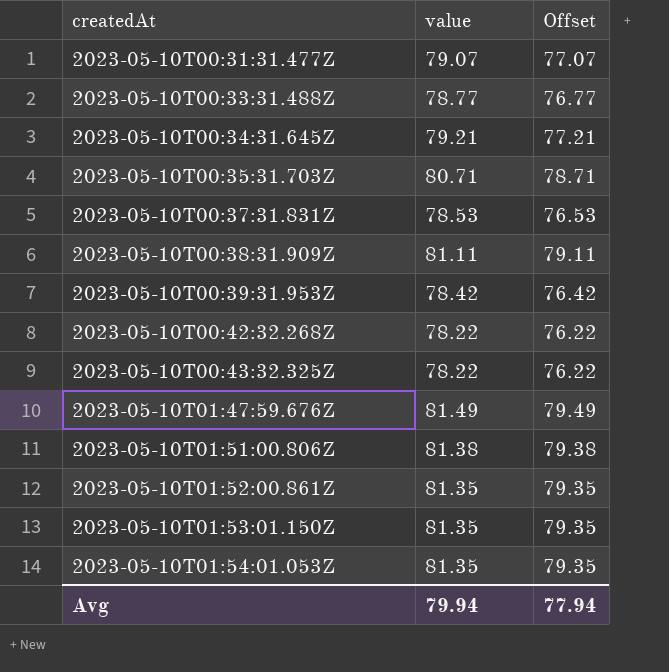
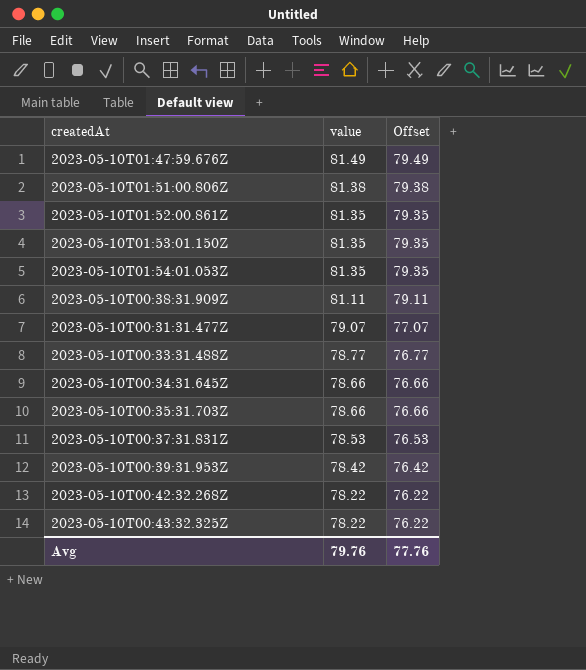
row order: createdAt ascending -> value descending
2023-05-10T00:34:31.645Z | value: 79.21 -> 78.66
2023-05-10T00:34:31.645Z | Offset: 77.21 -> 76.66
2023-05-10T00:35:31.703Z | value: 80.71 -> 78.66
2023-05-10T00:35:31.703Z | Offset: 78.71 -> 76.66
Avg | value: 79.94 -> 79.76
Avg | Offset: 77.94 -> 77.76

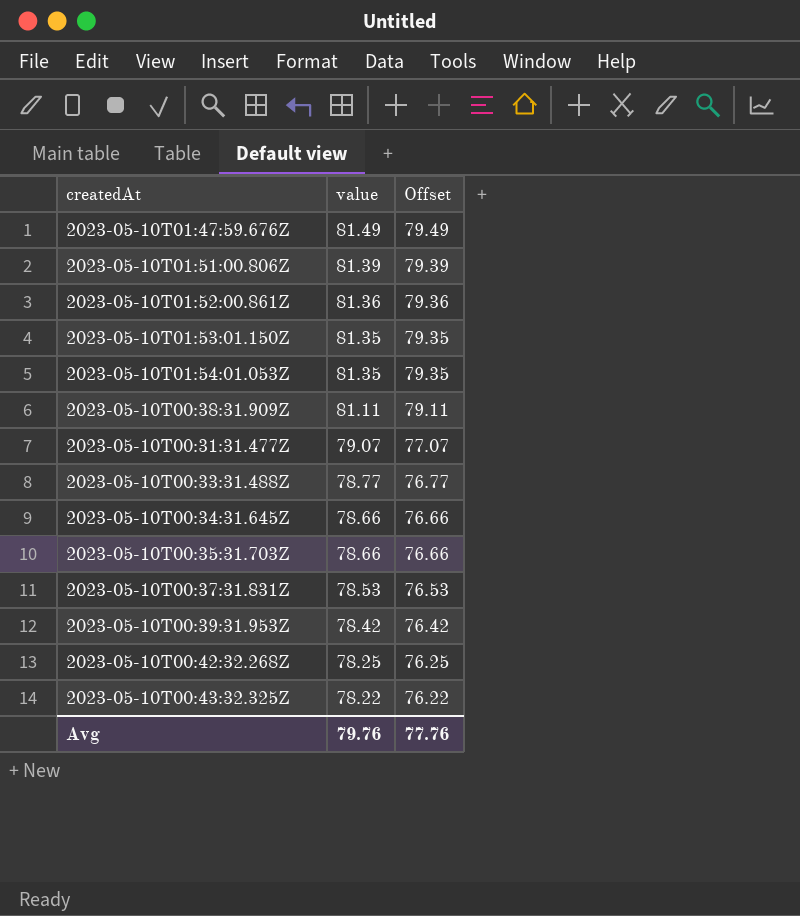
2023-05-10T01:51:00.806Z | value: 81.38 -> 81.39
2023-05-10T01:51:00.806Z | Offset: 79.38 -> 79.39
2023-05-10T01:52:00.861Z | value: 81.35 -> 81.36
2023-05-10T01:52:00.861Z | Offset: 79.35 -> 79.36
2023-05-10T00:42:32.268Z | value: 78.22 -> 78.25
2023-05-10T00:42:32.268Z | Offset: 76.22 -> 76.25

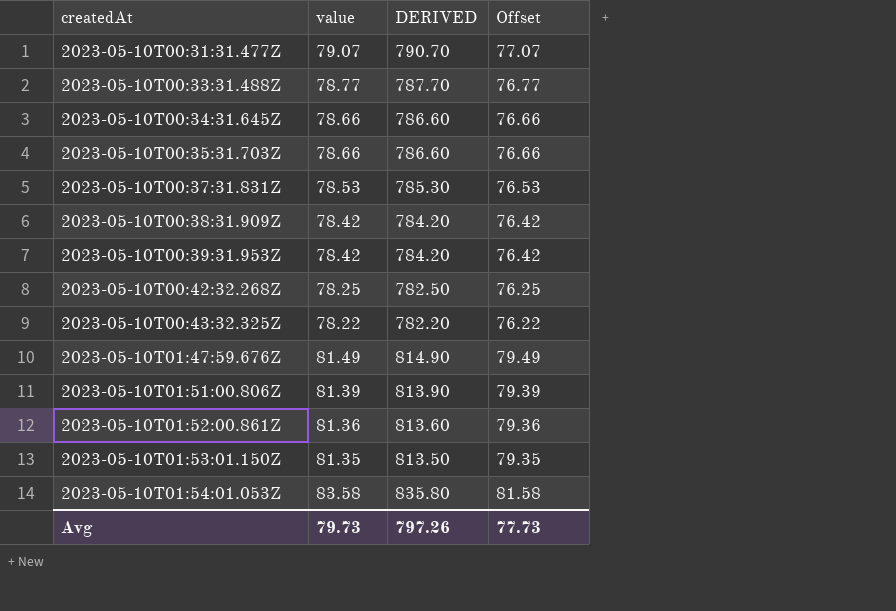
row order: value descending -> createdAt ascending
column DERIVED | formula: none -> [value] * 10
2023-05-10T00:38:31.909Z | value: 81.11 -> 78.42
2023-05-10T00:38:31.909Z | Offset: 79.11 -> 76.42
2023-05-10T01:54:01.053Z | value: 81.35 -> 83.58
2023-05-10T01:54:01.053Z | Offset: 79.35 -> 81.58
Avg | value: 79.76 -> 79.73
Avg | Offset: 77.76 -> 77.73

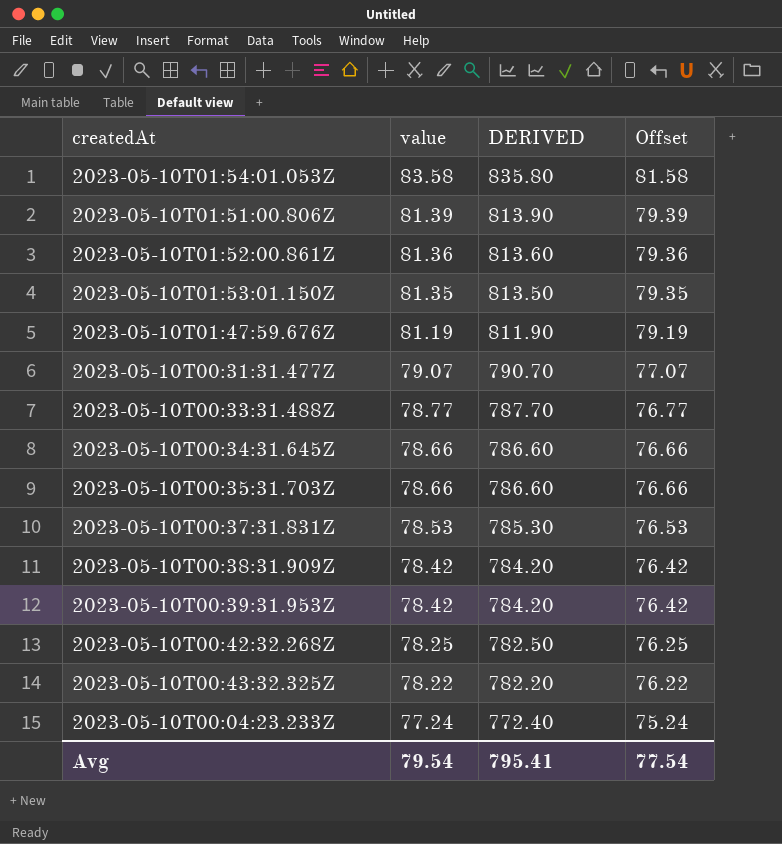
row order: createdAt ascending -> value descending
2023-05-10T01:47:59.676Z | value: 81.49 -> 81.19
2023-05-10T01:47:59.676Z | DERIVED: 814.90 -> 811.90
2023-05-10T01:47:59.676Z | Offset: 79.49 -> 79.19
row 2023-05-10T00:04:23.233Z: none -> 77.24 | 772.40 | 75.24
Avg | value: 79.73 -> 79.54
Avg | DERIVED: 797.26 -> 795.41
Avg | Offset: 77.73 -> 77.54

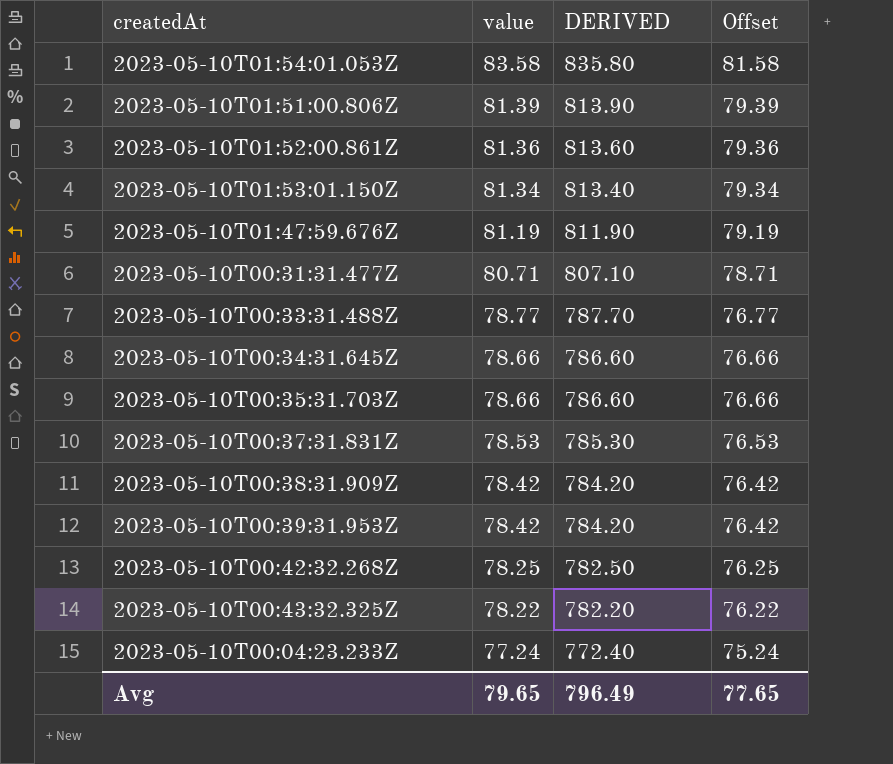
2023-05-10T01:53:01.150Z | value: 81.35 -> 81.34
2023-05-10T01:53:01.150Z | DERIVED: 813.50 -> 813.40
2023-05-10T01:53:01.150Z | Offset: 79.35 -> 79.34
2023-05-10T00:31:31.477Z | value: 79.07 -> 80.71
2023-05-10T00:31:31.477Z | DERIVED: 790.70 -> 807.10
2023-05-10T00:31:31.477Z | Offset: 77.07 -> 78.71
Avg | value: 79.54 -> 79.65
Avg | DERIVED: 795.41 -> 796.49
Avg | Offset: 77.54 -> 77.65

